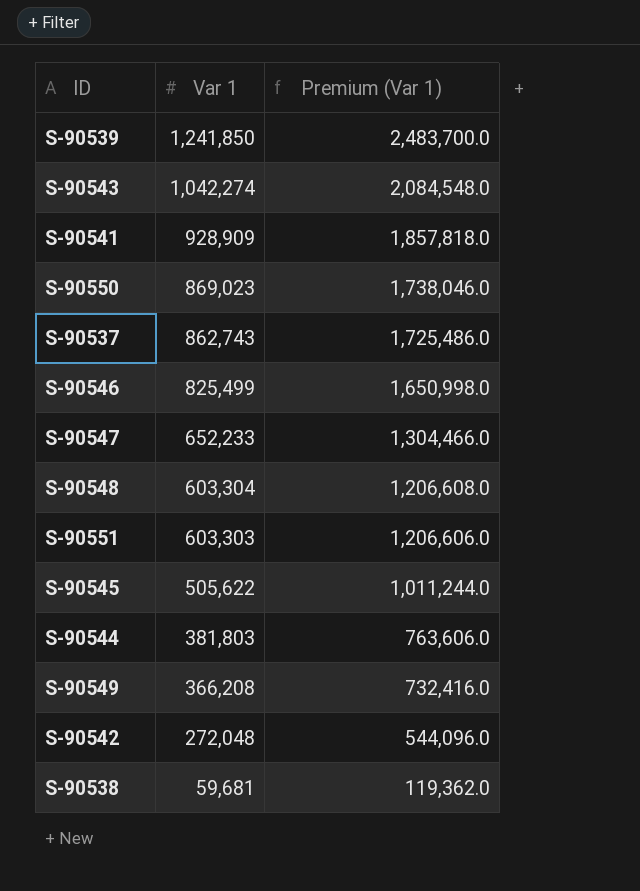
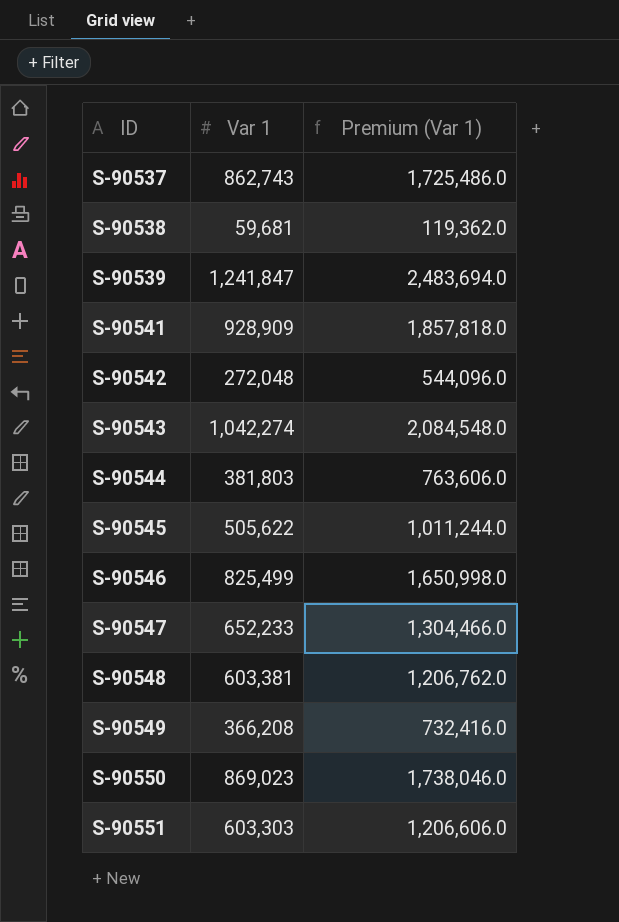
row order: Var 1 descending -> ID ascending
S-90539 | Var 1: 1,241,850 -> 1,241,847
S-90539 | Premium (Var 1): 2,483,700.0 -> 2,483,694.0
S-90548 | Var 1: 603,304 -> 603,381
S-90548 | Premium (Var 1): 1,206,608.0 -> 1,206,762.0

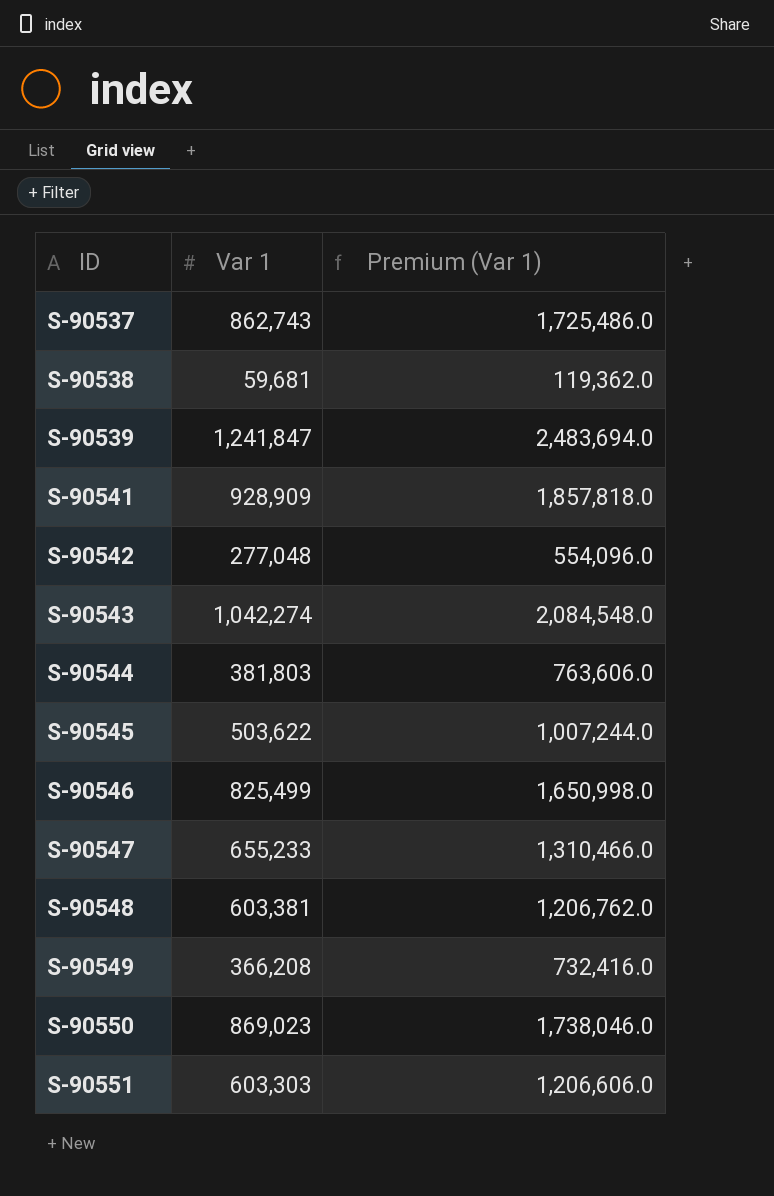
S-90542 | Var 1: 272,048 -> 277,048
S-90542 | Premium (Var 1): 544,096.0 -> 554,096.0
S-90545 | Var 1: 505,622 -> 503,622
S-90545 | Premium (Var 1): 1,011,244.0 -> 1,007,244.0
S-90547 | Var 1: 652,233 -> 655,233
S-90547 | Premium (Var 1): 1,304,466.0 -> 1,310,466.0

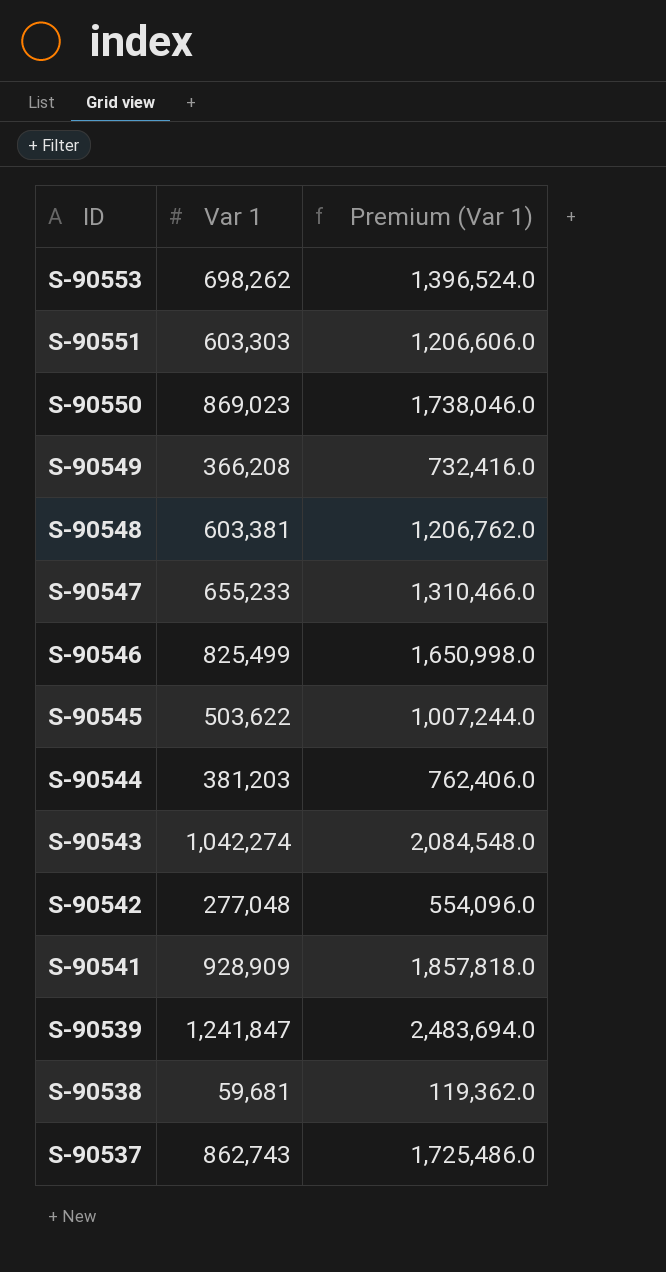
row order: ID ascending -> ID descending
row S-90553: none -> 698,262 | 1,396,524.0
S-90544 | Var 1: 381,803 -> 381,203
S-90544 | Premium (Var 1): 763,606.0 -> 762,406.0

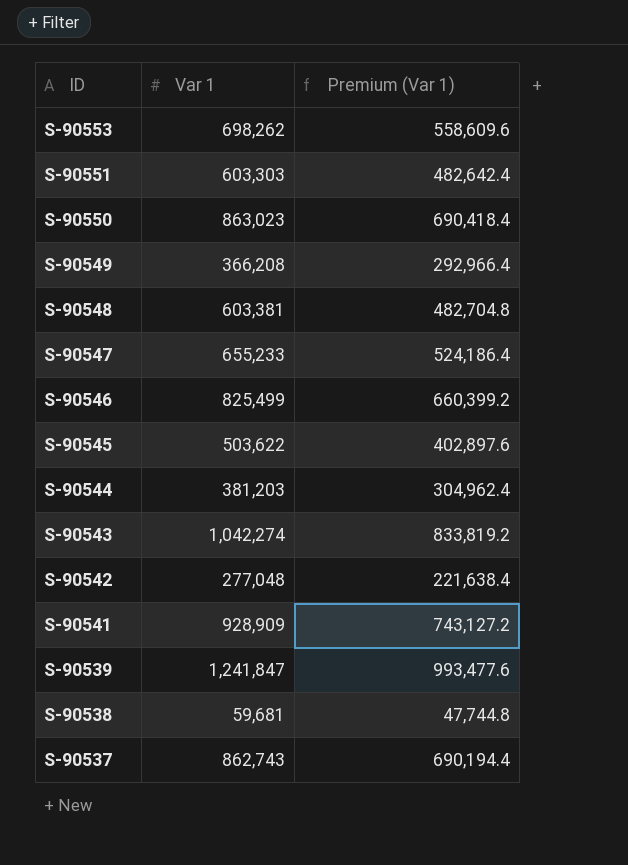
column Premium (Var 1) | formula: [Var 1] * 2 -> [Var 1] * 0.8
S-90550 | Var 1: 869,023 -> 863,023

